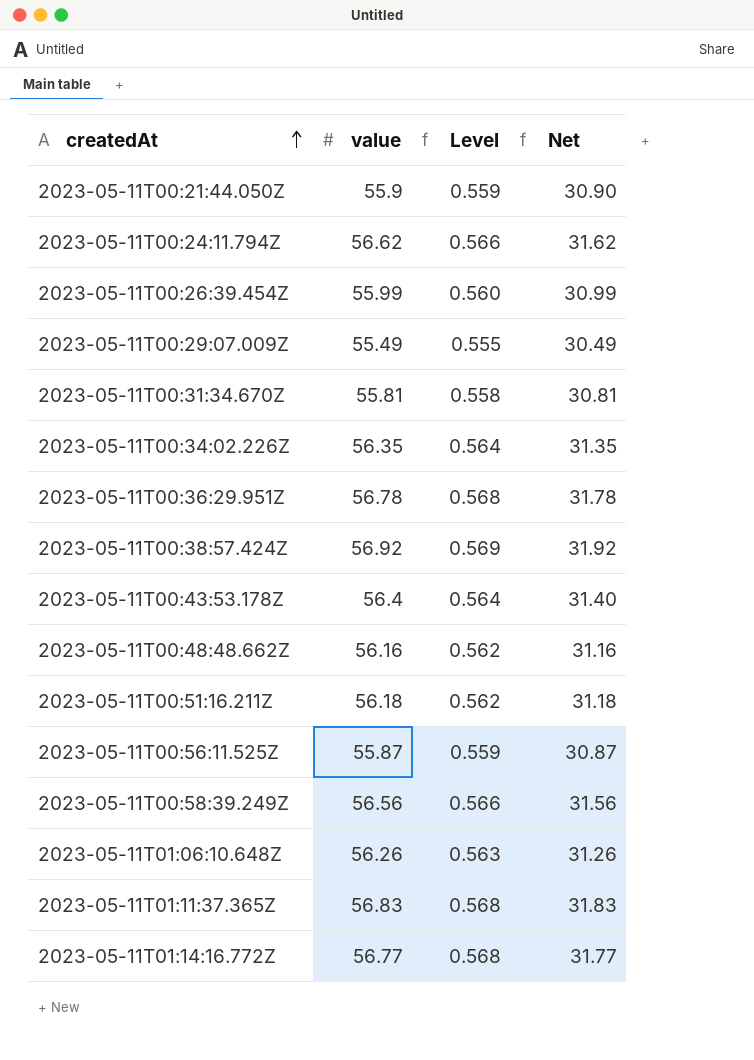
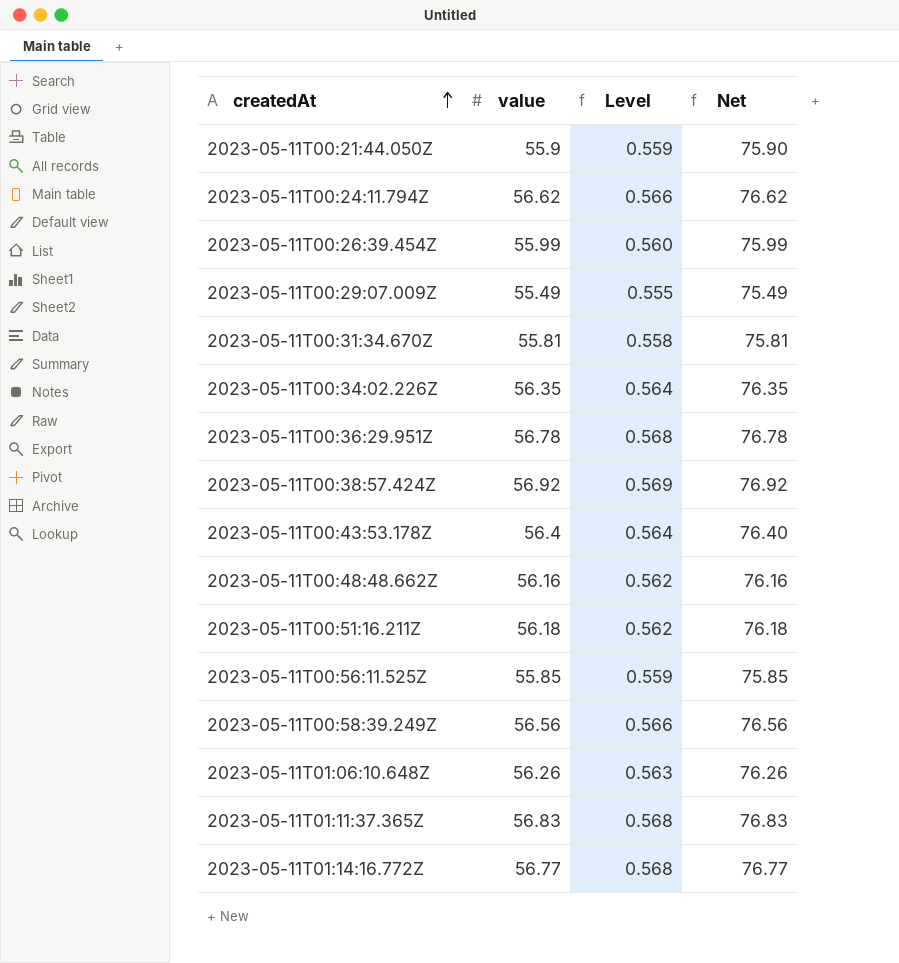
column Net | formula: [value] - 25 -> [value] + 20
2023-05-11T00:56:11.525Z | value: 55.87 -> 55.85

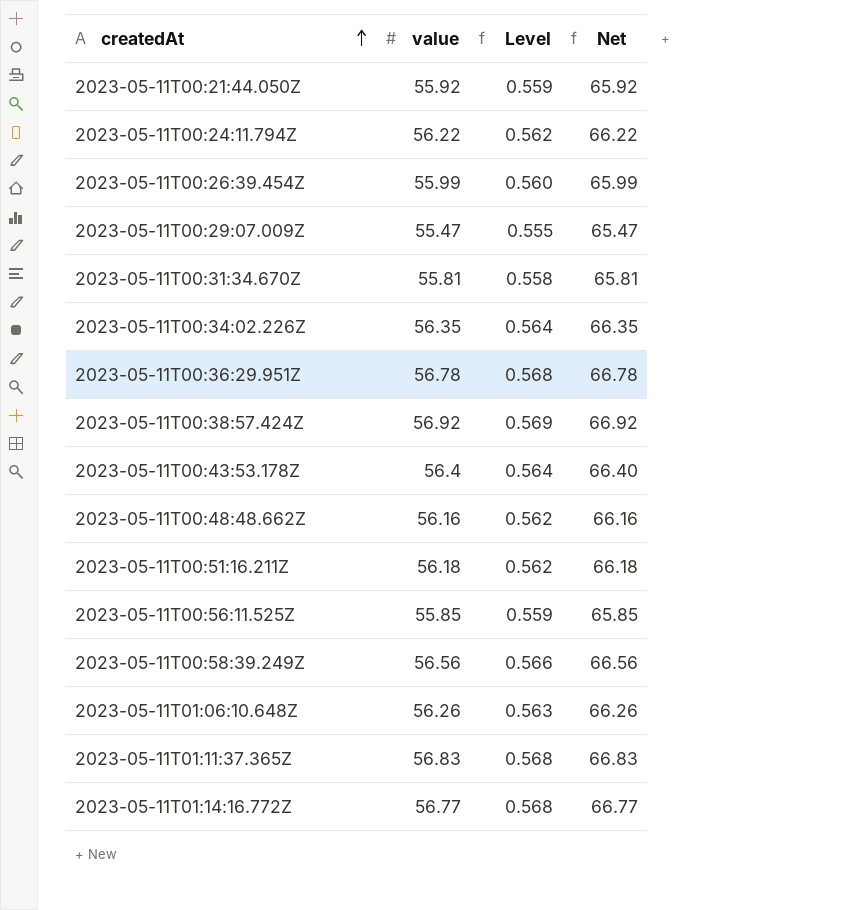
column Net | formula: [value] + 20 -> [value] + 10
2023-05-11T00:21:44.050Z | value: 55.9 -> 55.92
2023-05-11T00:24:11.794Z | value: 56.62 -> 56.22
2023-05-11T00:24:11.794Z | Level: 0.566 -> 0.562
2023-05-11T00:29:07.009Z | value: 55.49 -> 55.47

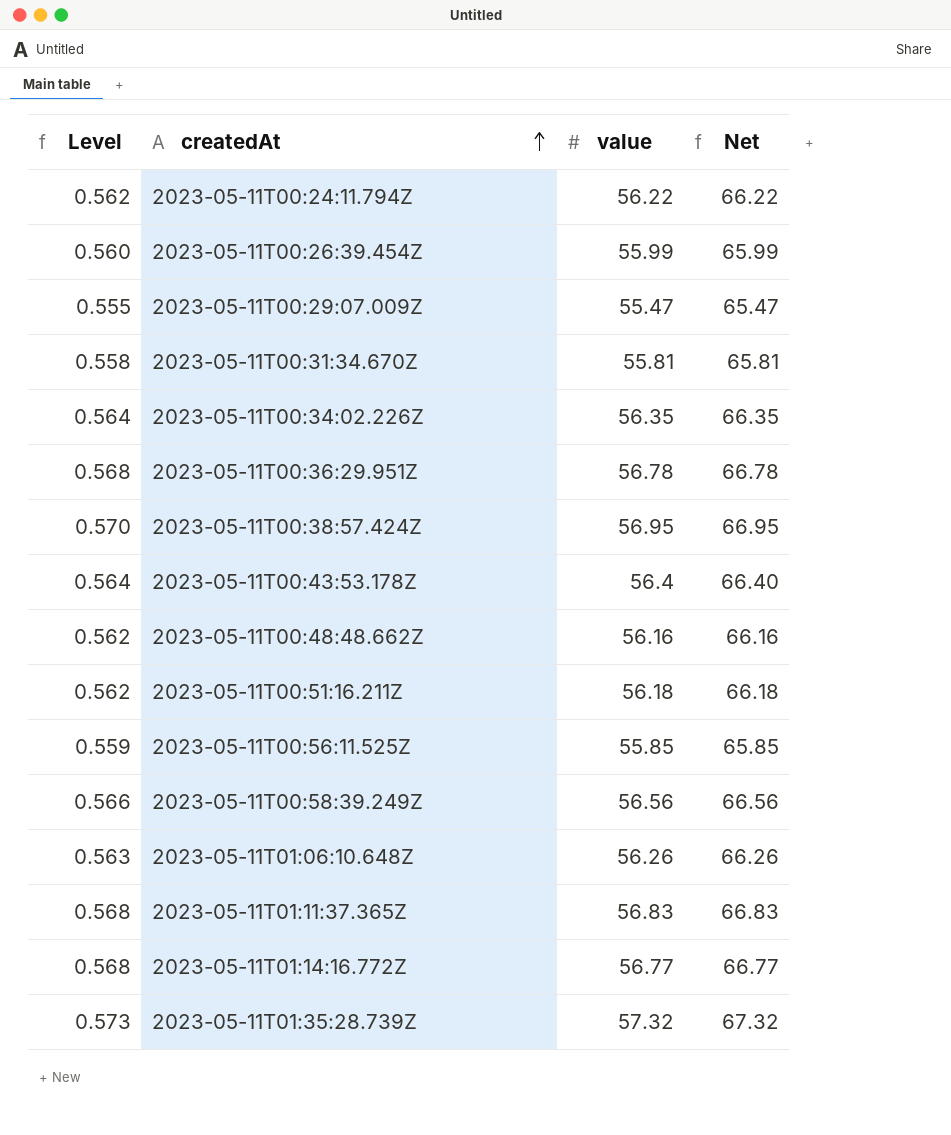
column Level | position: 3 -> 1
row 2023-05-11T00:21:44.050Z: 55.92 | 0.559 | 65.92 -> none
2023-05-11T00:38:57.424Z | Level: 0.569 -> 0.570
2023-05-11T00:38:57.424Z | value: 56.92 -> 56.95
2023-05-11T00:38:57.424Z | Net: 66.92 -> 66.95
row 2023-05-11T01:35:28.739Z: none -> 0.573 | 57.32 | 67.32

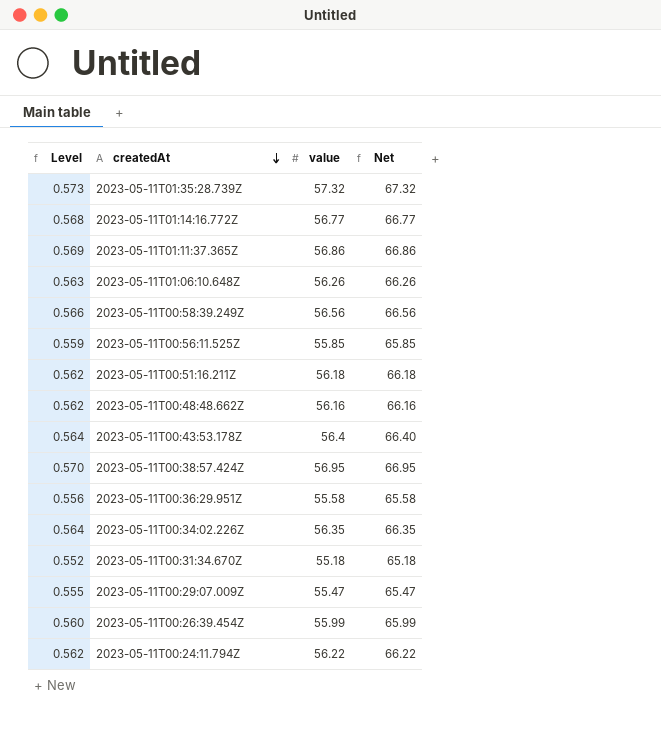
row order: createdAt ascending -> createdAt descending
2023-05-11T01:11:37.365Z | Level: 0.568 -> 0.569
2023-05-11T01:11:37.365Z | value: 56.83 -> 56.86
2023-05-11T01:11:37.365Z | Net: 66.83 -> 66.86
2023-05-11T00:36:29.951Z | Level: 0.568 -> 0.556
2023-05-11T00:36:29.951Z | value: 56.78 -> 55.58
2023-05-11T00:36:29.951Z | Net: 66.78 -> 65.58
2023-05-11T00:31:34.670Z | Level: 0.558 -> 0.552
2023-05-11T00:31:34.670Z | value: 55.81 -> 55.18
2023-05-11T00:31:34.670Z | Net: 65.81 -> 65.18

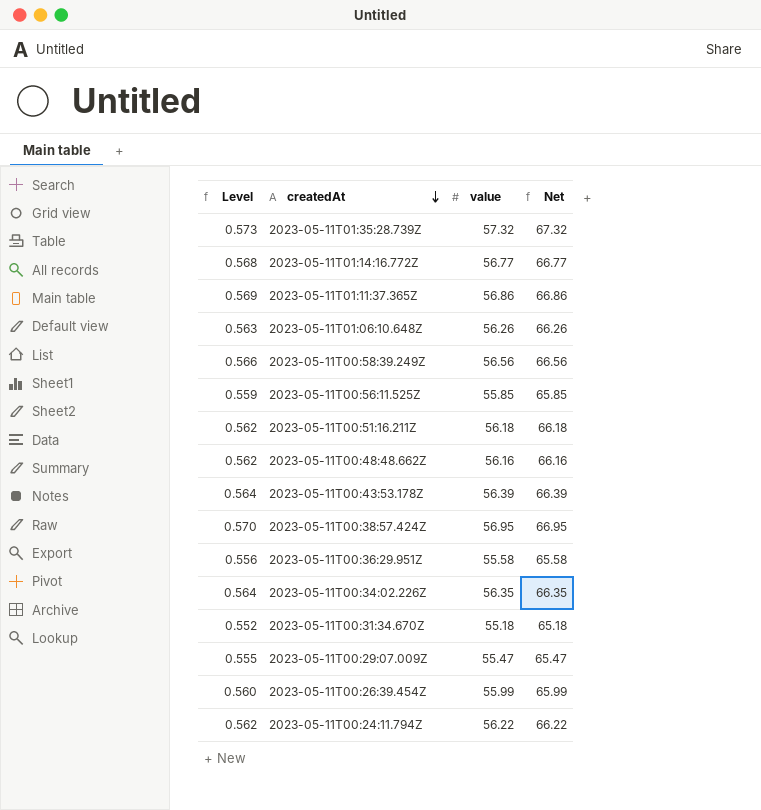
2023-05-11T00:43:53.178Z | value: 56.4 -> 56.39
2023-05-11T00:43:53.178Z | Net: 66.40 -> 66.39

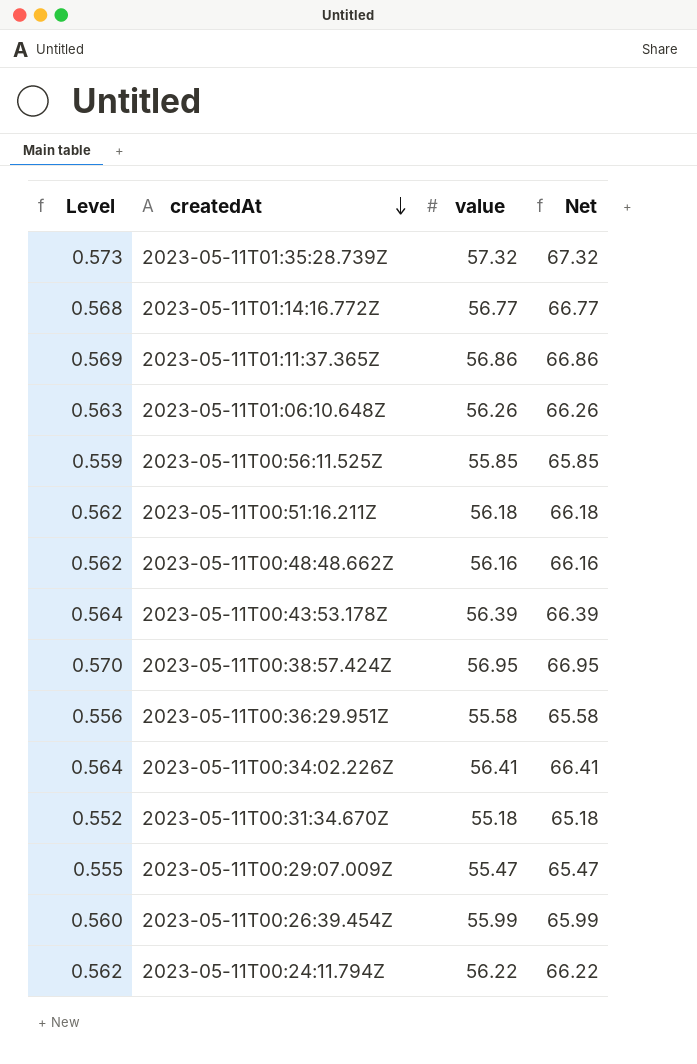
row 2023-05-11T00:58:39.249Z: 0.566 | 56.56 | 66.56 -> none
2023-05-11T00:34:02.226Z | value: 56.35 -> 56.41
2023-05-11T00:34:02.226Z | Net: 66.35 -> 66.41

